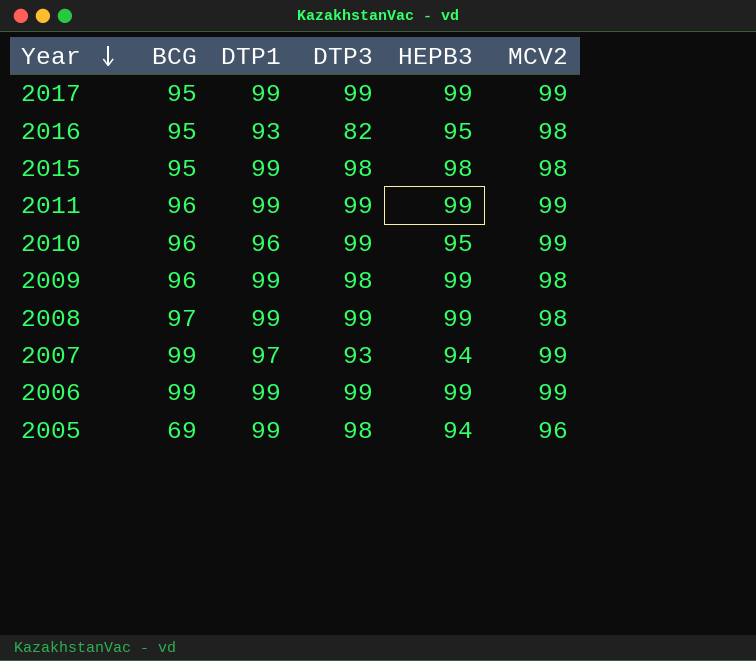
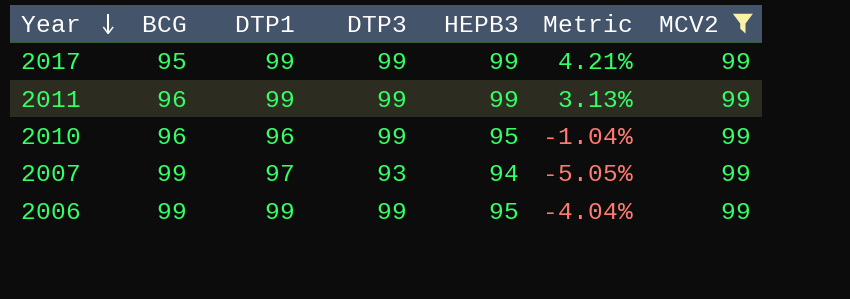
filter: none -> MCV2 = 99
column Metric | formula: none -> ([HEPB3] - [BCG]) / [BCG]
2006 | HEPB3: 99 -> 95

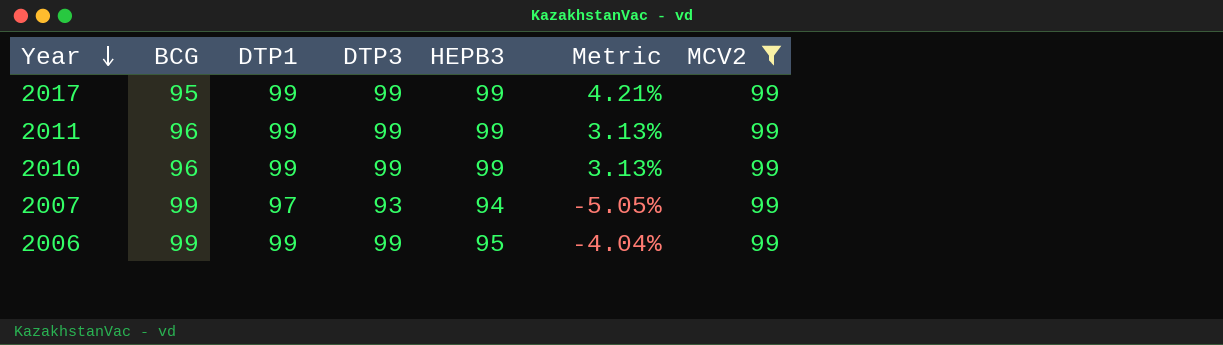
2010 | DTP1: 96 -> 99
2010 | HEPB3: 95 -> 99
2010 | Metric: -1.04% -> 3.13%

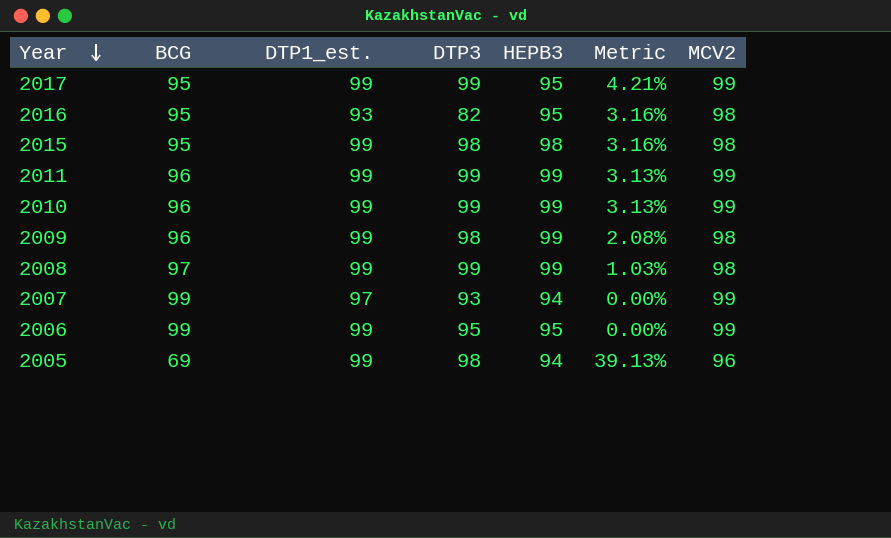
filter: MCV2 = 99 -> none
column name: DTP1 -> DTP1_est.
column Metric | formula: ([HEPB3] - [BCG]) / [BCG] -> ([MCV2] - [BCG]) / [BCG]
2017 | HEPB3: 99 -> 95
2006 | DTP3: 99 -> 95

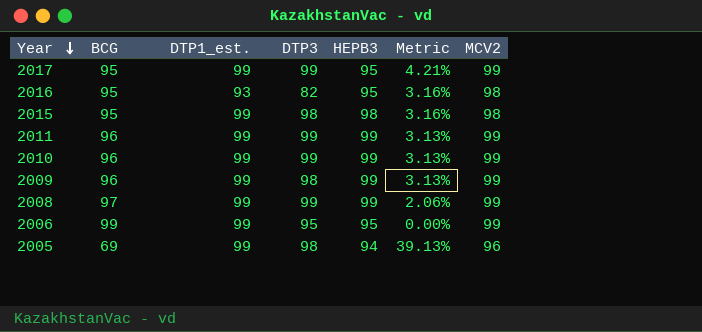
row 2007: 99 | 97 | 93 | 94 | 0.00% | 99 -> none
2009 | Metric: 2.08% -> 3.13%
2009 | MCV2: 98 -> 99
2008 | Metric: 1.03% -> 2.06%
2008 | MCV2: 98 -> 99

